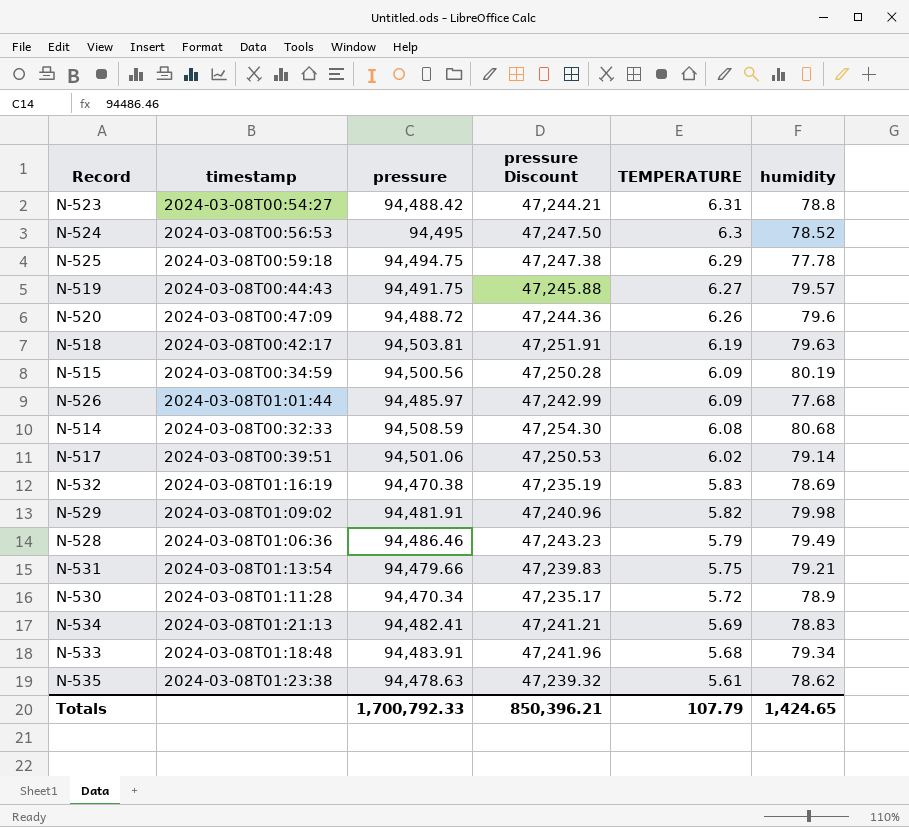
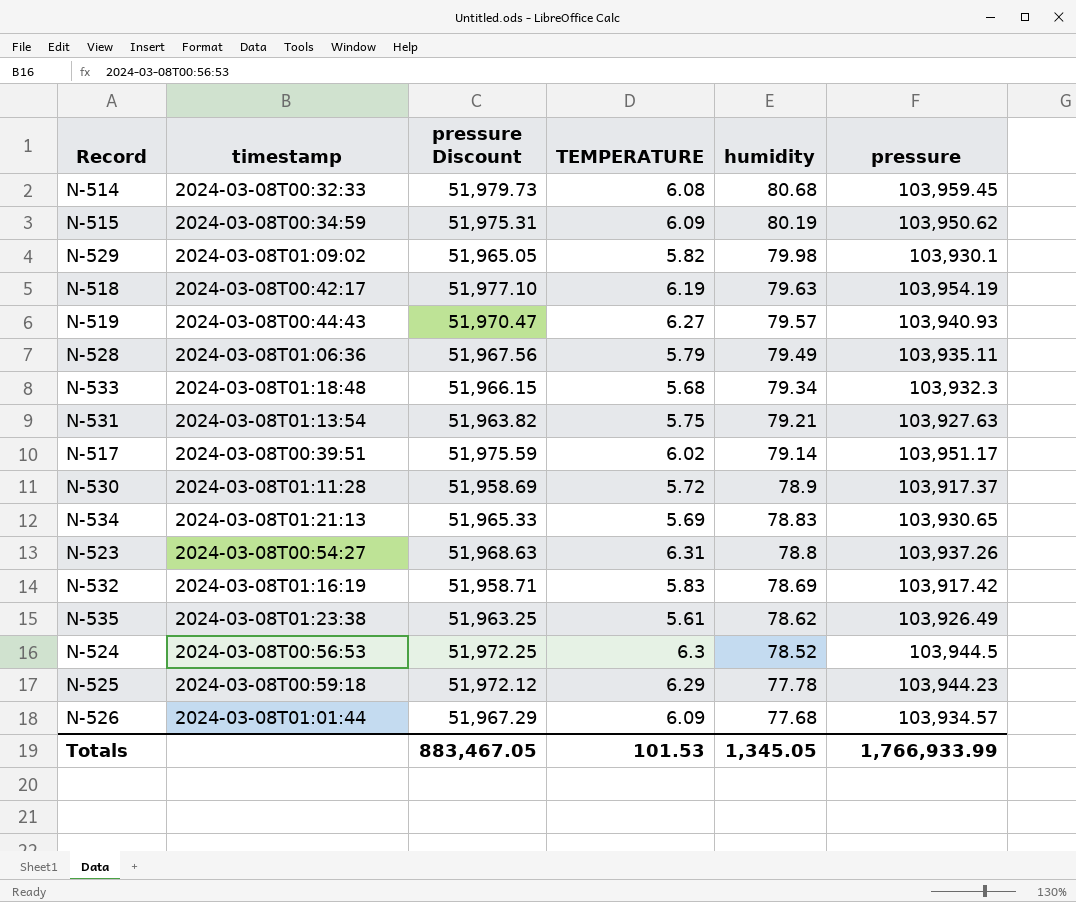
row order: TEMPERATURE descending -> humidity descending
column pressure | position: 3 -> 6
row N-520: 2024-03-08T00:47:09 | 94,488.72 | 47,244.36 | 6.26 | 79.6 -> none
N-514 | pressure Discount: 47,254.30 -> 51,979.73
N-514 | pressure: 94,508.59 -> 103,959.45
N-515 | pressure Discount: 47,250.28 -> 51,975.31
N-515 | pressure: 94,500.56 -> 103,950.62
N-529 | pressure Discount: 47,240.96 -> 51,965.05
N-529 | pressure: 94,481.91 -> 103,930.1
N-518 | pressure Discount: 47,251.91 -> 51,977.10
N-518 | pressure: 94,503.81 -> 103,954.19
N-519 | pressure Discount: 47,245.88 -> 51,970.47
N-519 | pressure: 94,491.75 -> 103,940.93
N-528 | pressure Discount: 47,243.23 -> 51,967.56
N-528 | pressure: 94,486.46 -> 103,935.11
N-533 | pressure Discount: 47,241.96 -> 51,966.15
N-533 | pressure: 94,483.91 -> 103,932.3
N-531 | pressure Discount: 47,239.83 -> 51,963.82
N-531 | pressure: 94,479.66 -> 103,927.63
N-517 | pressure Discount: 47,250.53 -> 51,975.59
N-517 | pressure: 94,501.06 -> 103,951.17
N-530 | pressure Discount: 47,235.17 -> 51,958.69
N-530 | pressure: 94,470.34 -> 103,917.37
N-534 | pressure Discount: 47,241.21 -> 51,965.33
N-534 | pressure: 94,482.41 -> 103,930.65
N-523 | pressure Discount: 47,244.21 -> 51,968.63
N-523 | pressure: 94,488.42 -> 103,937.26
N-532 | pressure Discount: 47,235.19 -> 51,958.71
N-532 | pressure: 94,470.38 -> 103,917.42
N-535 | pressure Discount: 47,239.32 -> 51,963.25
N-535 | pressure: 94,478.63 -> 103,926.49
N-524 | pressure Discount: 47,247.50 -> 51,972.25
N-524 | pressure: 94,495 -> 103,944.5
N-525 | pressure Discount: 47,247.38 -> 51,972.12
N-525 | pressure: 94,494.75 -> 103,944.23
N-526 | pressure Discount: 47,242.99 -> 51,967.29
N-526 | pressure: 94,485.97 -> 103,934.57
Totals | pressure Discount: 850,396.21 -> 883,467.05
Totals | TEMPERATURE: 107.79 -> 101.53
Totals | humidity: 1,424.65 -> 1,345.05
Totals | pressure: 1,700,792.33 -> 1,766,933.99

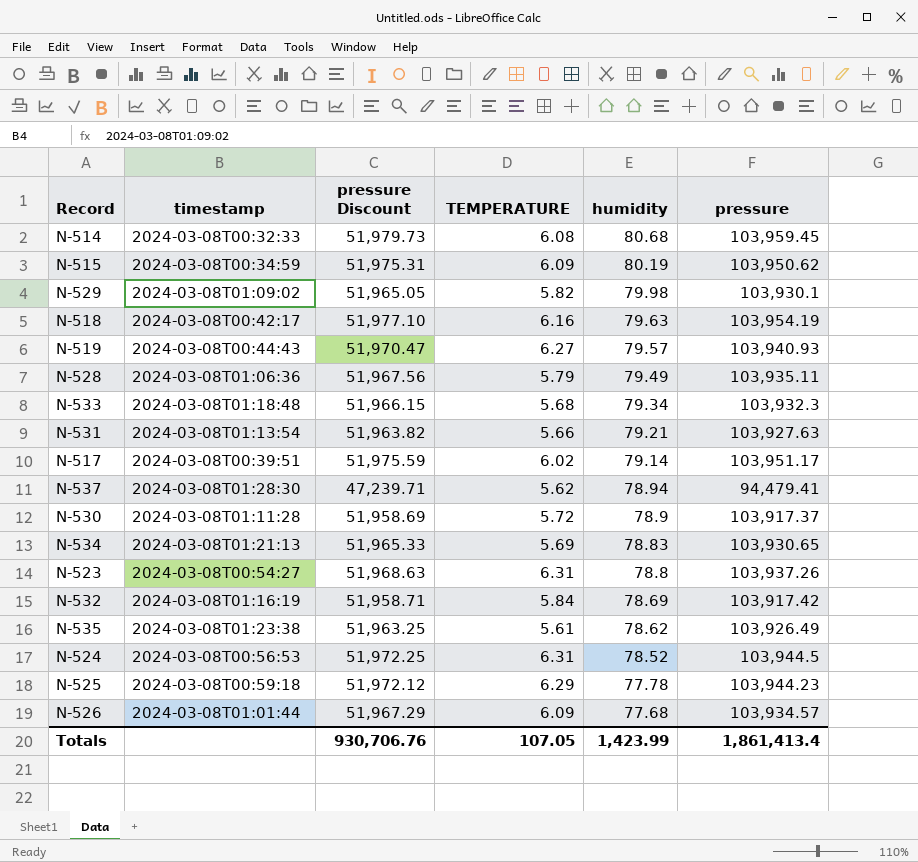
N-518 | TEMPERATURE: 6.19 -> 6.16
N-531 | TEMPERATURE: 5.75 -> 5.66
row N-537: none -> 2024-03-08T01:28:30 | 47,239.71 | 5.62 | 78.94 | 94,479.41
N-532 | TEMPERATURE: 5.83 -> 5.84
N-524 | TEMPERATURE: 6.3 -> 6.31
Totals | pressure Discount: 883,467.05 -> 930,706.76
Totals | TEMPERATURE: 101.53 -> 107.05
Totals | humidity: 1,345.05 -> 1,423.99
Totals | pressure: 1,766,933.99 -> 1,861,413.4

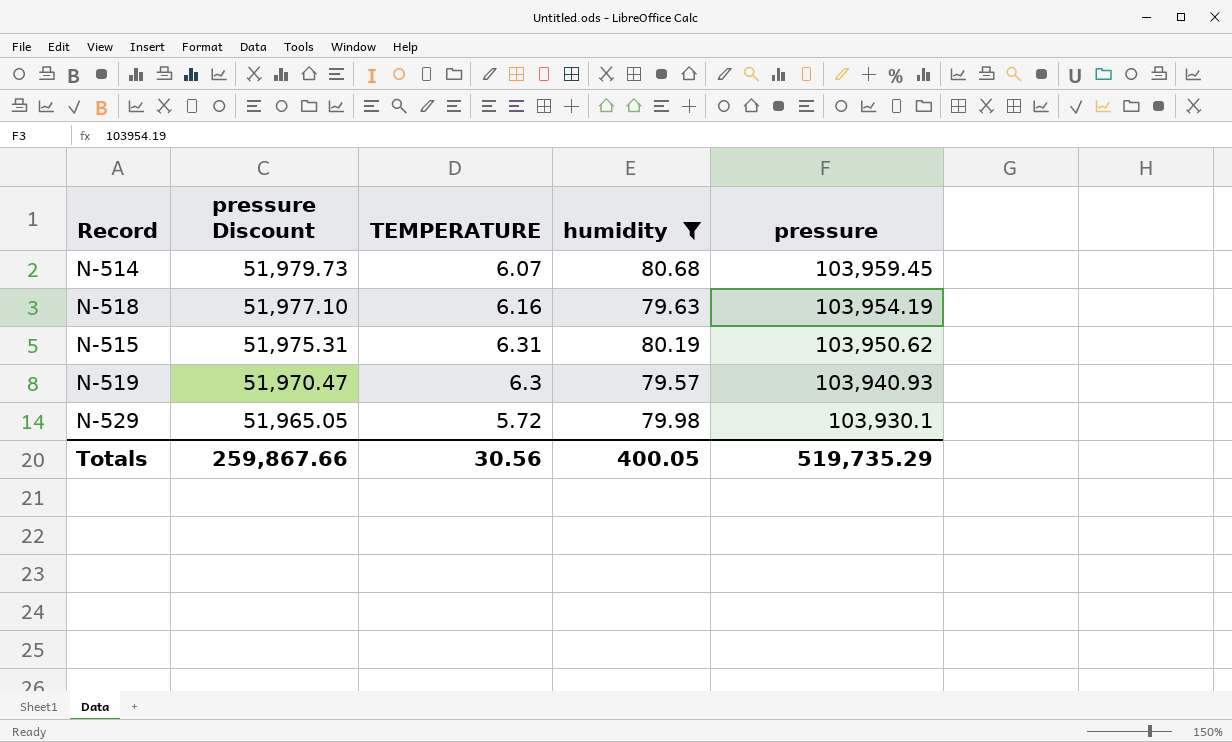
filter: none -> humidity >= 79.57
row order: humidity descending -> pressure Discount descending
column timestamp | position: 2 -> none
N-514 | TEMPERATURE: 6.08 -> 6.07
N-515 | TEMPERATURE: 6.09 -> 6.31
N-519 | TEMPERATURE: 6.27 -> 6.3
N-529 | TEMPERATURE: 5.82 -> 5.72
Totals | pressure Discount: 930,706.76 -> 259,867.66
Totals | TEMPERATURE: 107.05 -> 30.56
Totals | humidity: 1,423.99 -> 400.05
Totals | pressure: 1,861,413.4 -> 519,735.29

